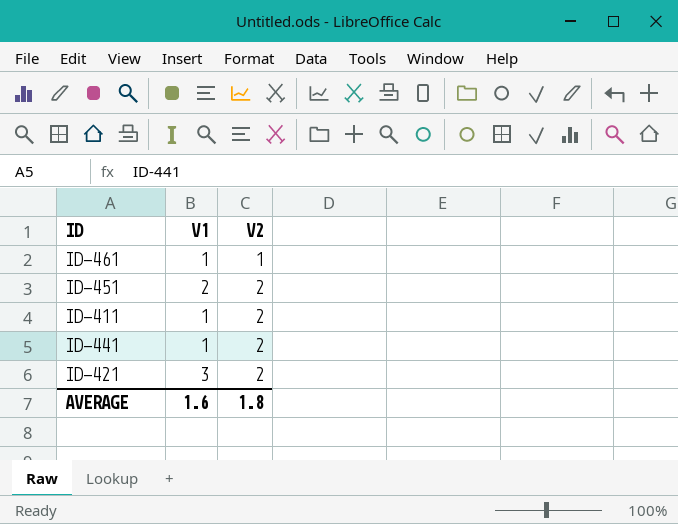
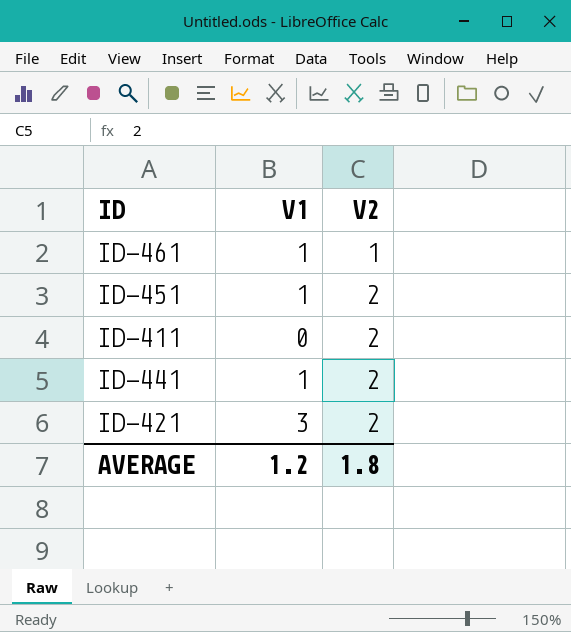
ID-451 | V1: 2 -> 1
ID-411 | V1: 1 -> 0
AVERAGE | V1: 1.6 -> 1.2

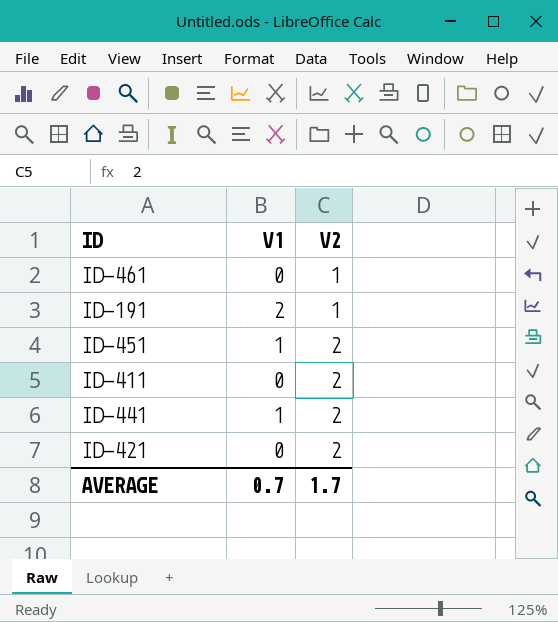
ID-461 | V1: 1 -> 0
row ID-191: none -> 2 | 1
ID-421 | V1: 3 -> 0
AVERAGE | V1: 1.2 -> 0.7
AVERAGE | V2: 1.8 -> 1.7

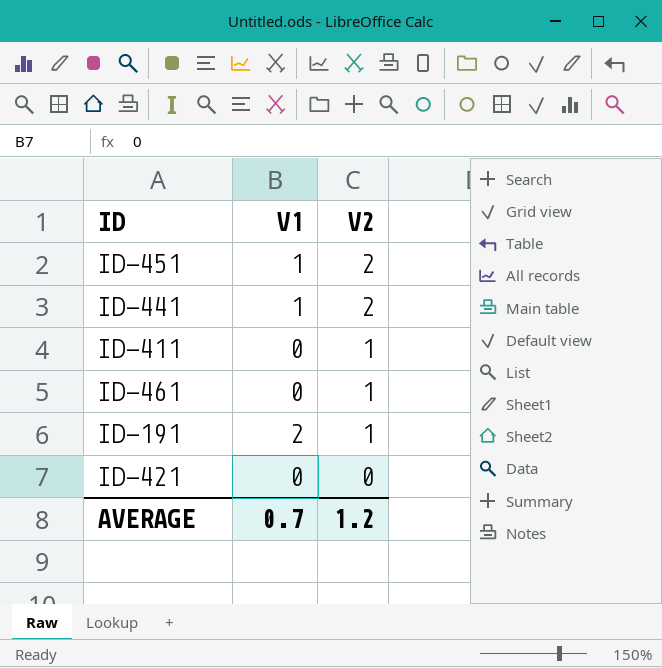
row order: V2 ascending -> V2 descending
ID-411 | V2: 2 -> 1
ID-421 | V2: 2 -> 0
AVERAGE | V2: 1.7 -> 1.2

